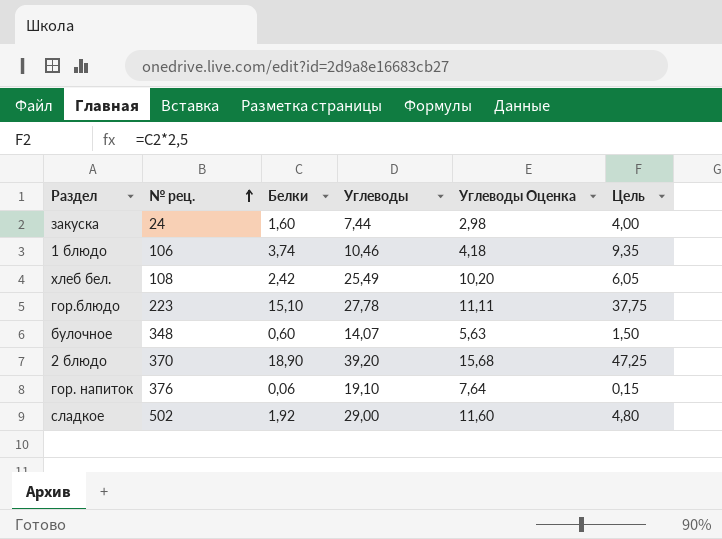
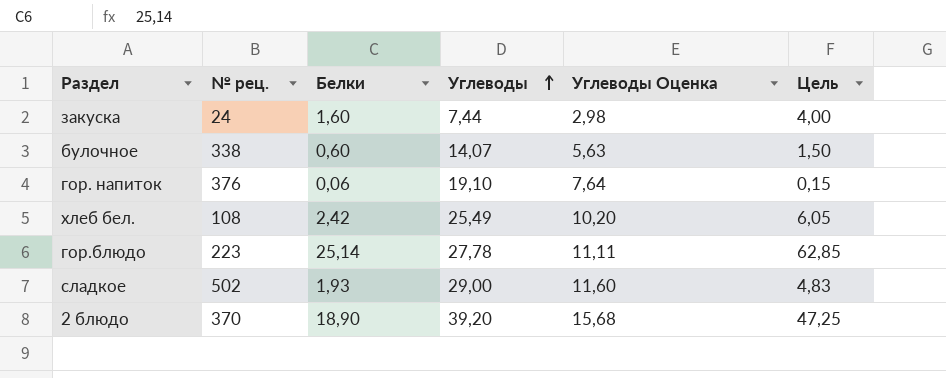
row order: № рец. ascending -> Углеводы ascending
row 1 блюдо: 106 | 3,74 | 10,46 | 4,18 | 9,35 -> none
булочное | № рец.: 348 -> 338
гор.блюдо | Белки: 15,10 -> 25,14
гор.блюдо | Цель: 37,75 -> 62,85
сладкое | Белки: 1,92 -> 1,93
сладкое | Цель: 4,80 -> 4,83

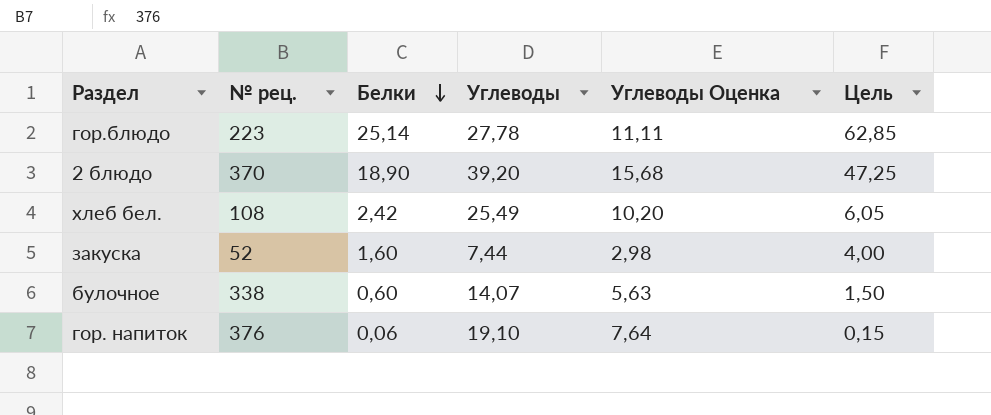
row order: Углеводы ascending -> Белки descending
row сладкое: 502 | 1,93 | 29,00 | 11,60 | 4,83 -> none
закуска | № рец.: 24 -> 52

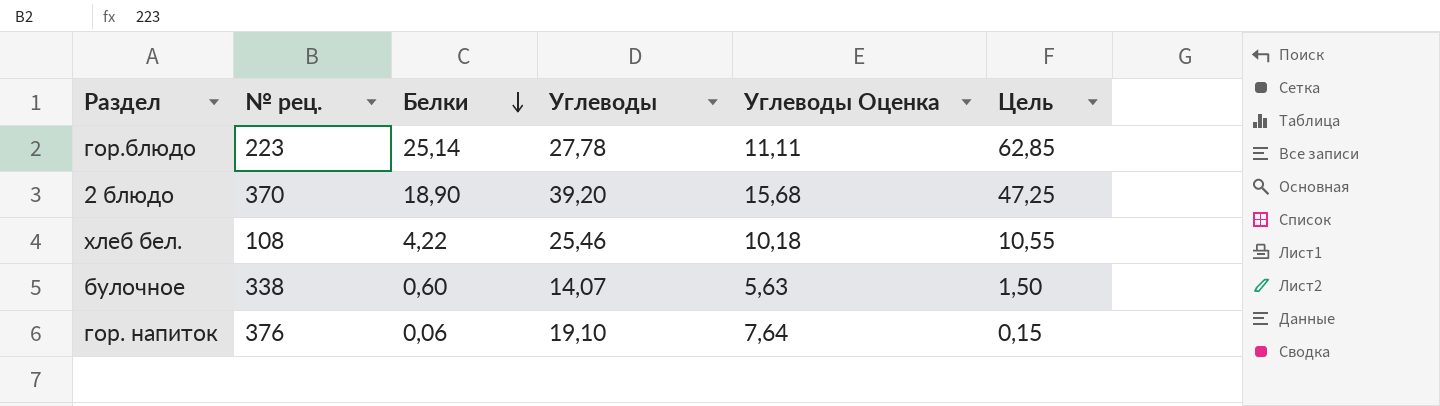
row закуска: 52 | 1,60 | 7,44 | 2,98 | 4,00 -> none
хлеб бел. | Белки: 2,42 -> 4,22
хлеб бел. | Углеводы: 25,49 -> 25,46
хлеб бел. | Углеводы Оценка: 10,20 -> 10,18
хлеб бел. | Цель: 6,05 -> 10,55

